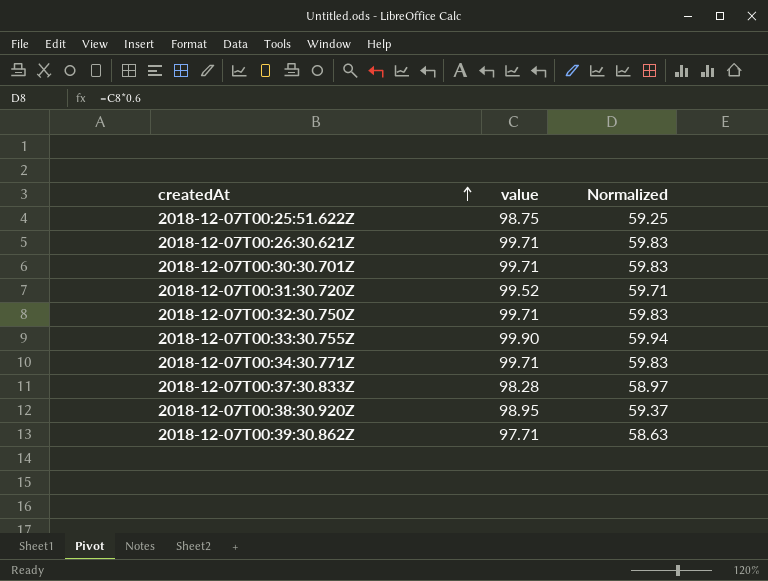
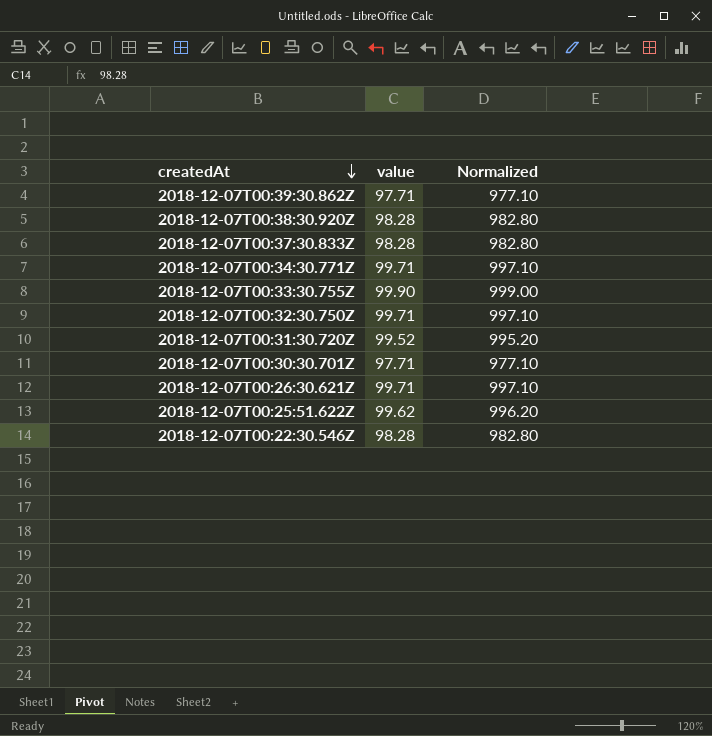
row order: createdAt ascending -> createdAt descending
column Normalized | formula: [value] * 0.6 -> [value] * 10
2018-12-07T00:38:30.920Z | value: 98.95 -> 98.28
2018-12-07T00:30:30.701Z | value: 99.71 -> 97.71
2018-12-07T00:25:51.622Z | value: 98.75 -> 99.62
row 2018-12-07T00:22:30.546Z: none -> 98.28 | 982.80

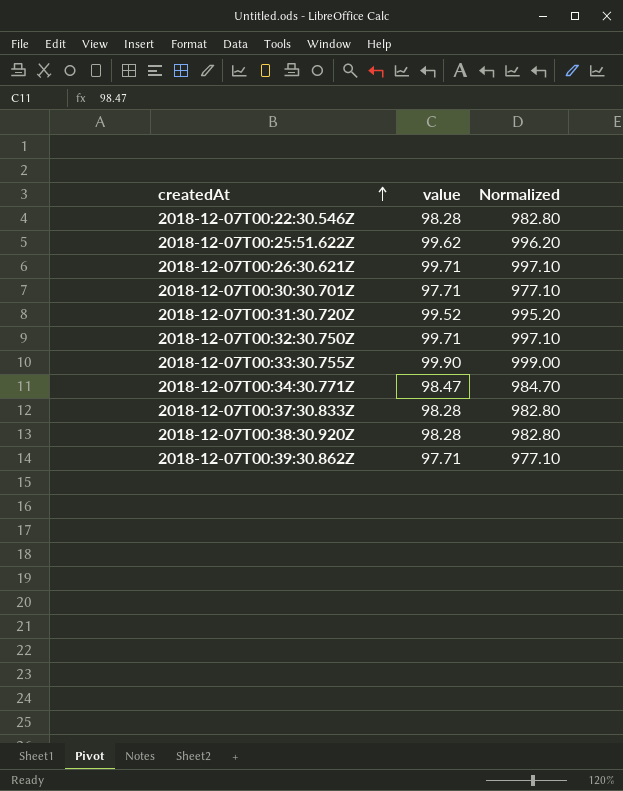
row order: createdAt descending -> createdAt ascending
2018-12-07T00:34:30.771Z | value: 99.71 -> 98.47
2018-12-07T00:34:30.771Z | Normalized: 997.10 -> 984.70

